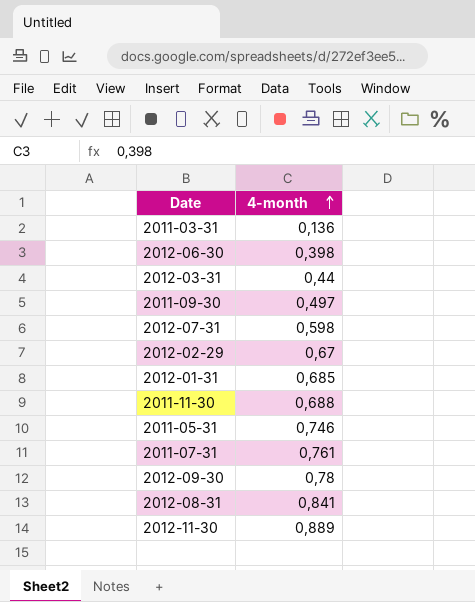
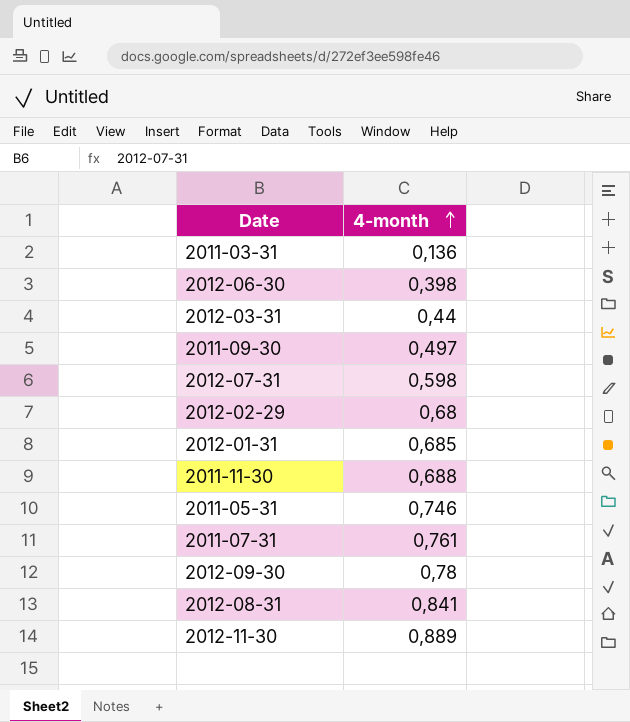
2012-02-29 | 4-month: 0,67 -> 0,68

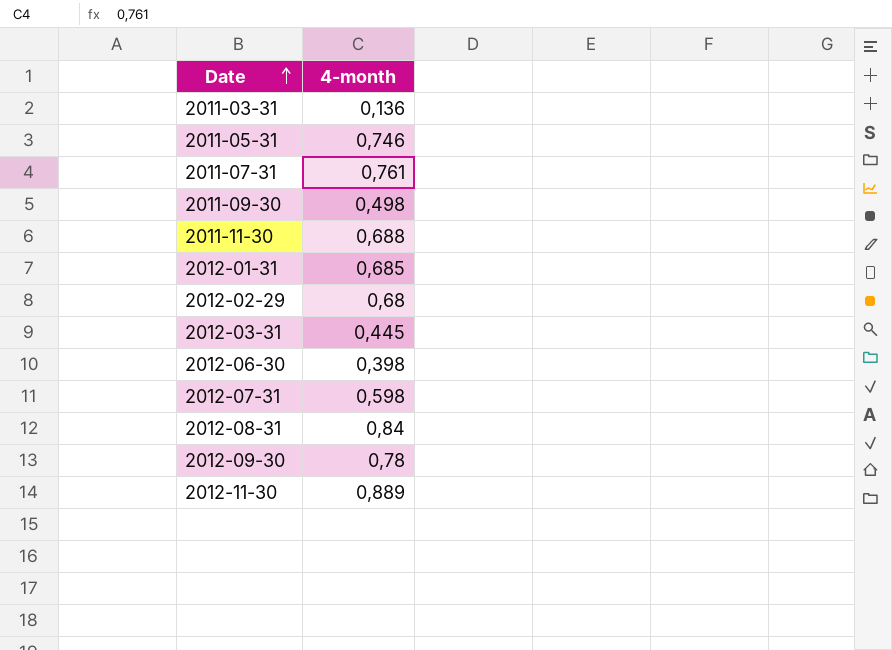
row order: 4-month ascending -> Date ascending
2011-09-30 | 4-month: 0,497 -> 0,498
2012-03-31 | 4-month: 0,44 -> 0,445
2012-08-31 | 4-month: 0,841 -> 0,84

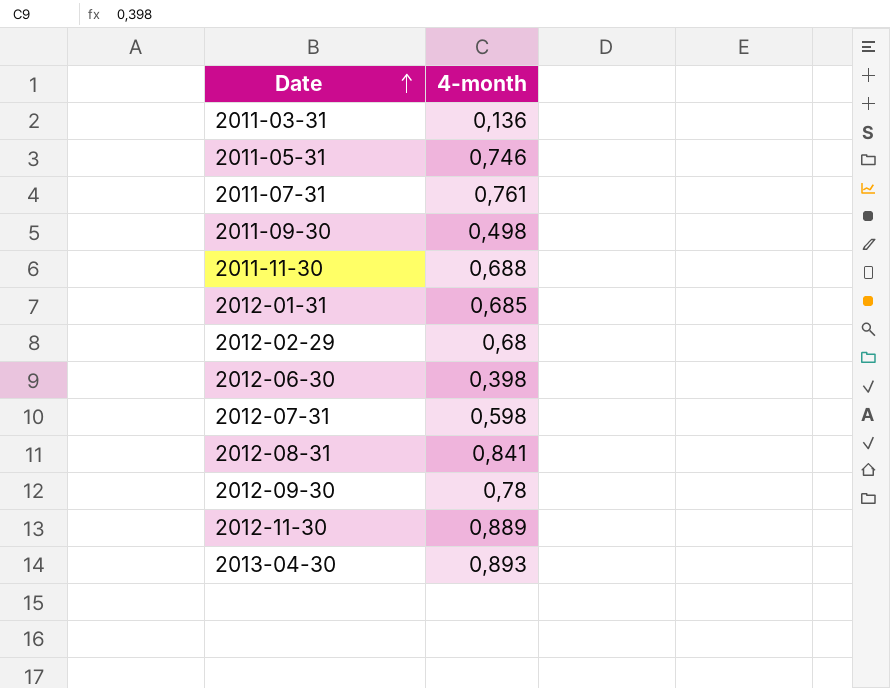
row 2012-03-31: 0,445 -> none
2012-08-31 | 4-month: 0,84 -> 0,841
row 2013-04-30: none -> 0,893

